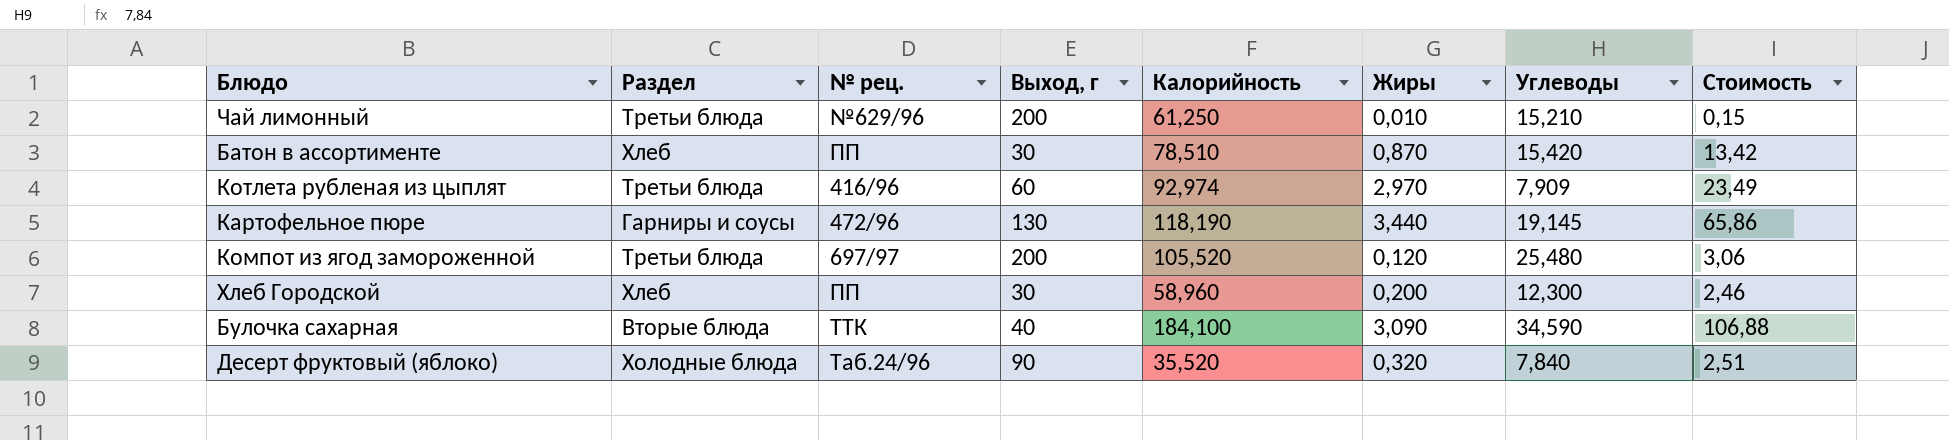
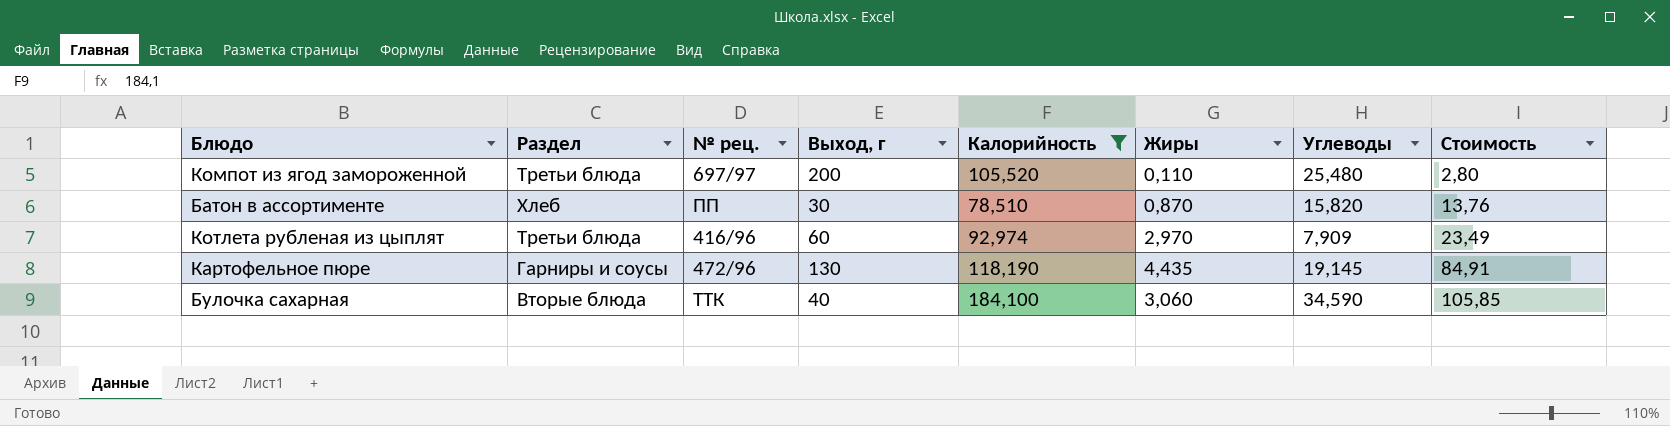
filter: none -> Калорийность >= 78,510
row order: none -> Стоимость ascending
Компот из ягод замороженной | Жиры: 0,120 -> 0,110
Компот из ягод замороженной | Стоимость: 3,06 -> 2,80
Батон в ассортименте | Углеводы: 15,420 -> 15,820
Батон в ассортименте | Стоимость: 13,42 -> 13,76
Картофельное пюре | Жиры: 3,440 -> 4,435
Картофельное пюре | Стоимость: 65,86 -> 84,91
Булочка сахарная | Жиры: 3,090 -> 3,060
Булочка сахарная | Стоимость: 106,88 -> 105,85

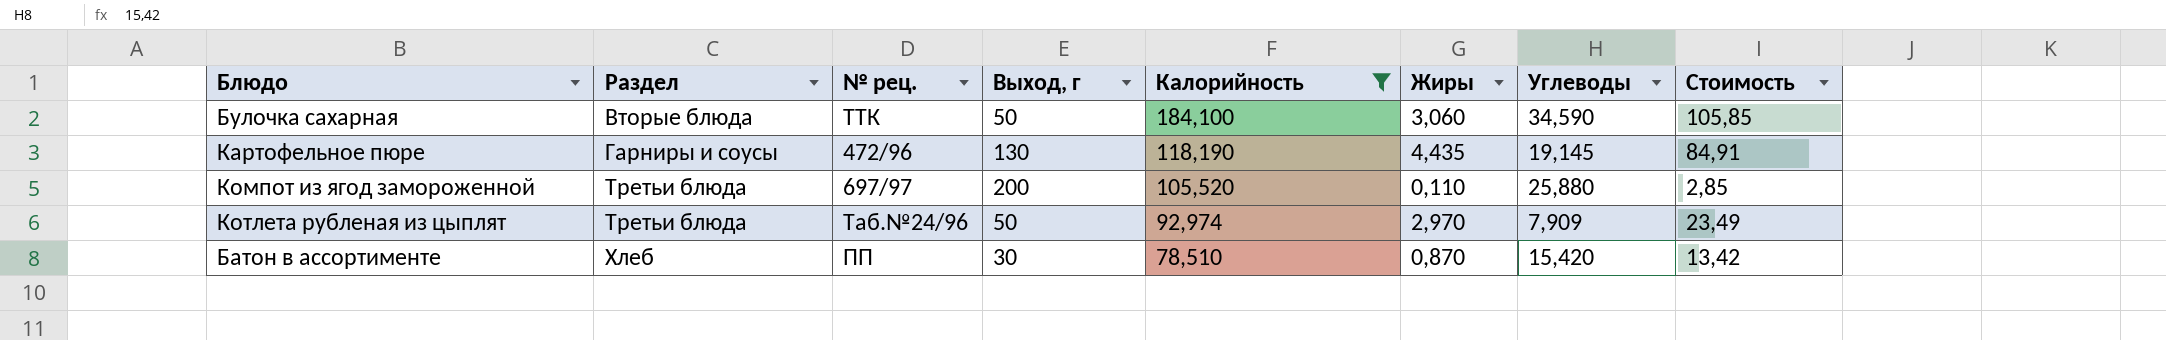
row order: Стоимость ascending -> Раздел ascending
Булочка сахарная | Выход, г: 40 -> 50
Компот из ягод замороженной | Углеводы: 25,480 -> 25,880
Компот из ягод замороженной | Стоимость: 2,80 -> 2,85
Котлета рубленая из цыплят | № рец.: 416/96 -> Таб.№24/96
Котлета рубленая из цыплят | Выход, г: 60 -> 50
Батон в ассортименте | Углеводы: 15,820 -> 15,420
Батон в ассортименте | Стоимость: 13,76 -> 13,42

